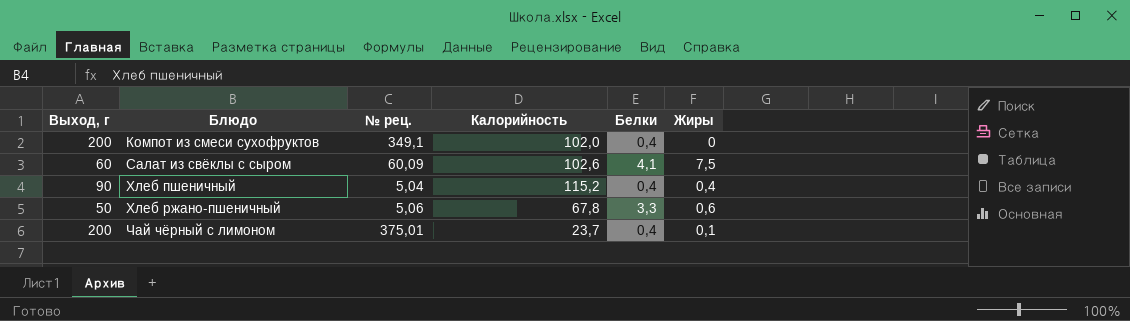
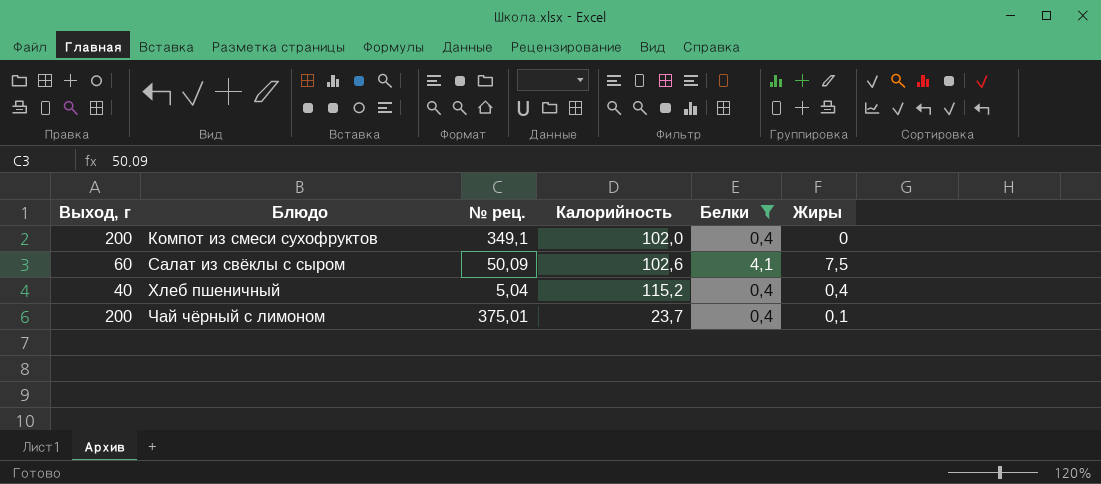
filter: none -> Белки != 3,3
Салат из свёклы с сыром | № рец.: 60,09 -> 50,09
Хлеб пшеничный | Выход, г: 90 -> 40

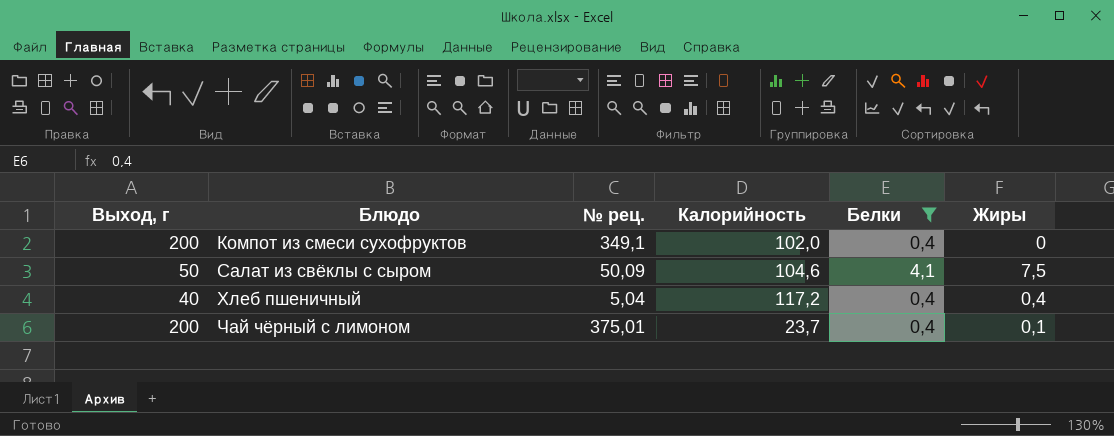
Салат из свёклы с сыром | Выход, г: 60 -> 50
Салат из свёклы с сыром | Калорийность: 102,6 -> 104,6
Хлеб пшеничный | Калорийность: 115,2 -> 117,2

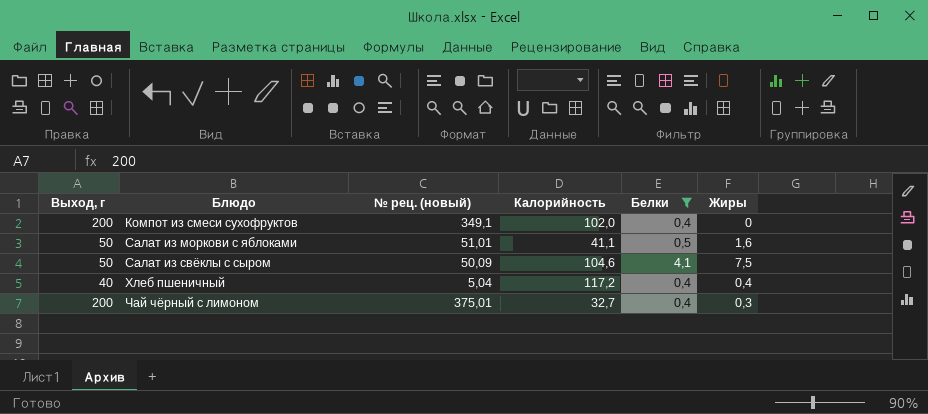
column name: № рец. -> № рец. (новый)
row Салат из моркови с яблоками: none -> 50 | 51,01 | 41,1 | 0,5 | 1,6
Чай чёрный с лимоном | Калорийность: 23,7 -> 32,7
Чай чёрный с лимоном | Жиры: 0,1 -> 0,3

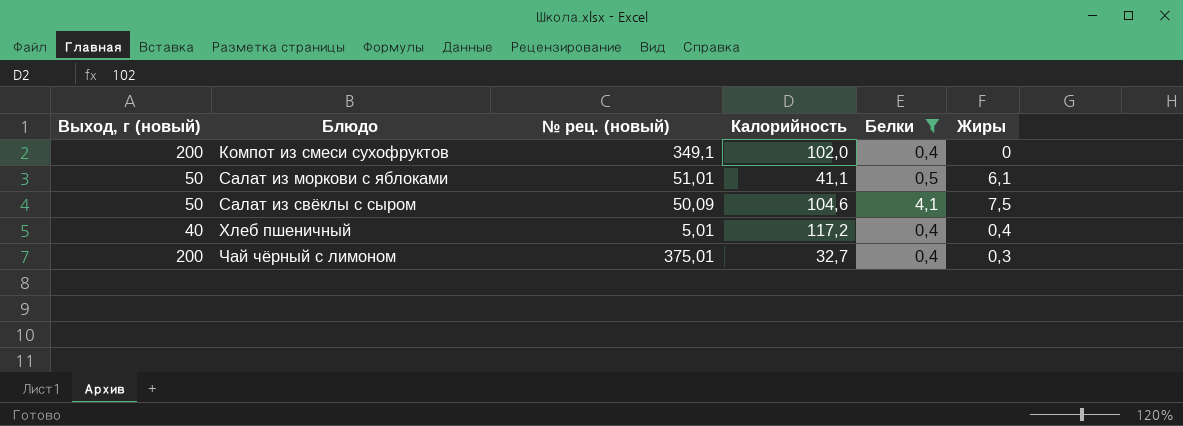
column name: Выход, г -> Выход, г (новый)
Салат из моркови с яблоками | Жиры: 1,6 -> 6,1
Хлеб пшеничный | № рец. (новый): 5,04 -> 5,01

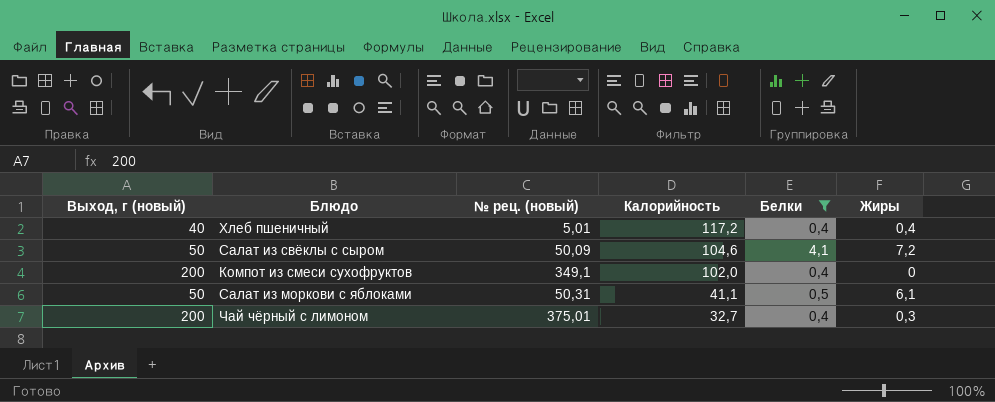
row order: Блюдо ascending -> Калорийность descending
Салат из свёклы с сыром | Жиры: 7,5 -> 7,2
Салат из моркови с яблоками | № рец. (новый): 51,01 -> 50,31

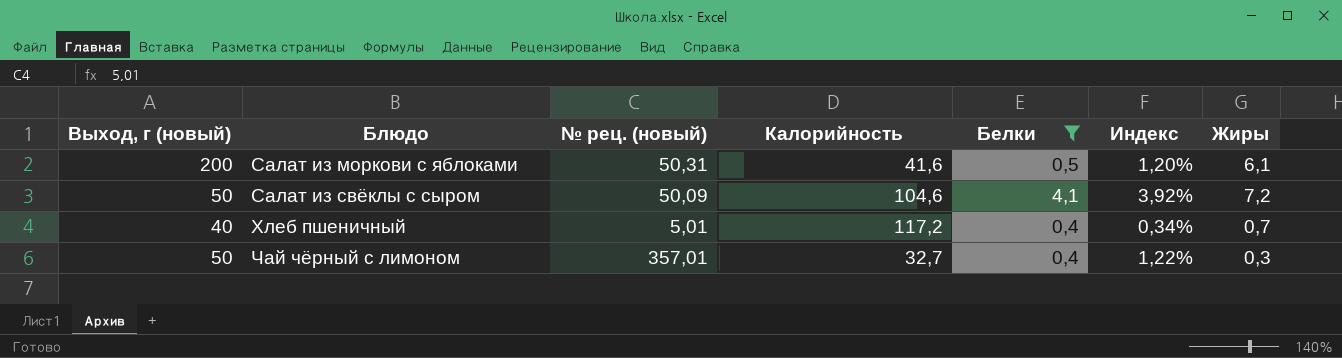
row order: Калорийность descending -> Блюдо ascending
column Индекс | formula: none -> [Белки] / [Калорийность]
row Компот из смеси сухофруктов: 200 | 349,1 | 102,0 | 0,4 | 0 -> none
Салат из моркови с яблоками | Выход, г (новый): 50 -> 200
Салат из моркови с яблоками | Калорийность: 41,1 -> 41,6
Хлеб пшеничный | Жиры: 0,4 -> 0,7
Чай чёрный с лимоном | Выход, г (новый): 200 -> 50
Чай чёрный с лимоном | № рец. (новый): 375,01 -> 357,01

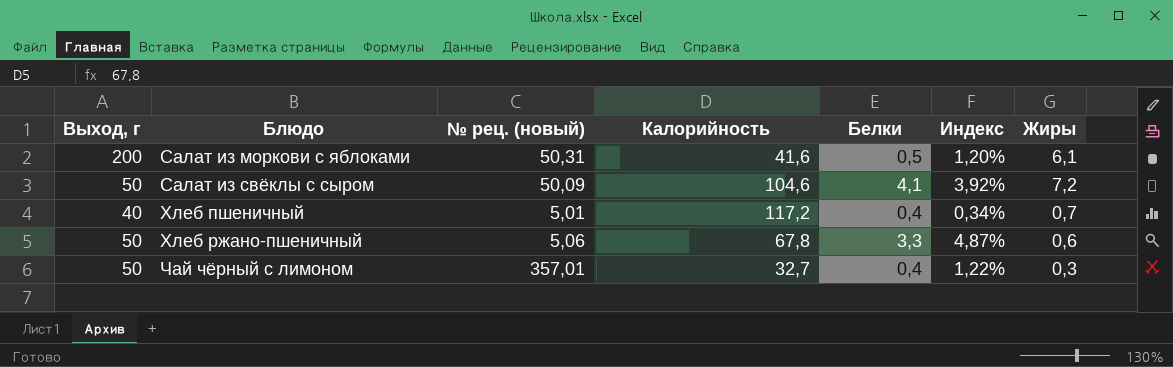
filter: Белки != 3,3 -> none
column name: Выход, г (новый) -> Выход, г

